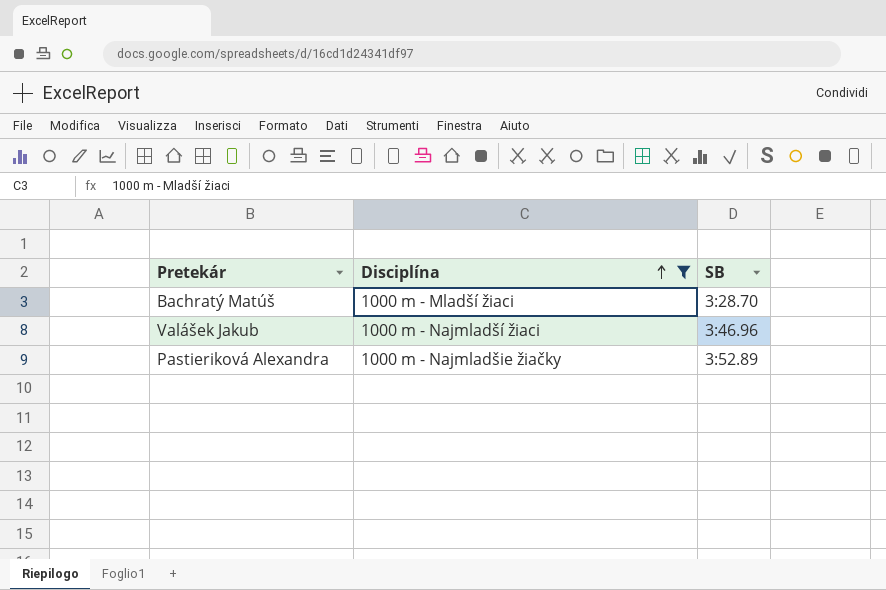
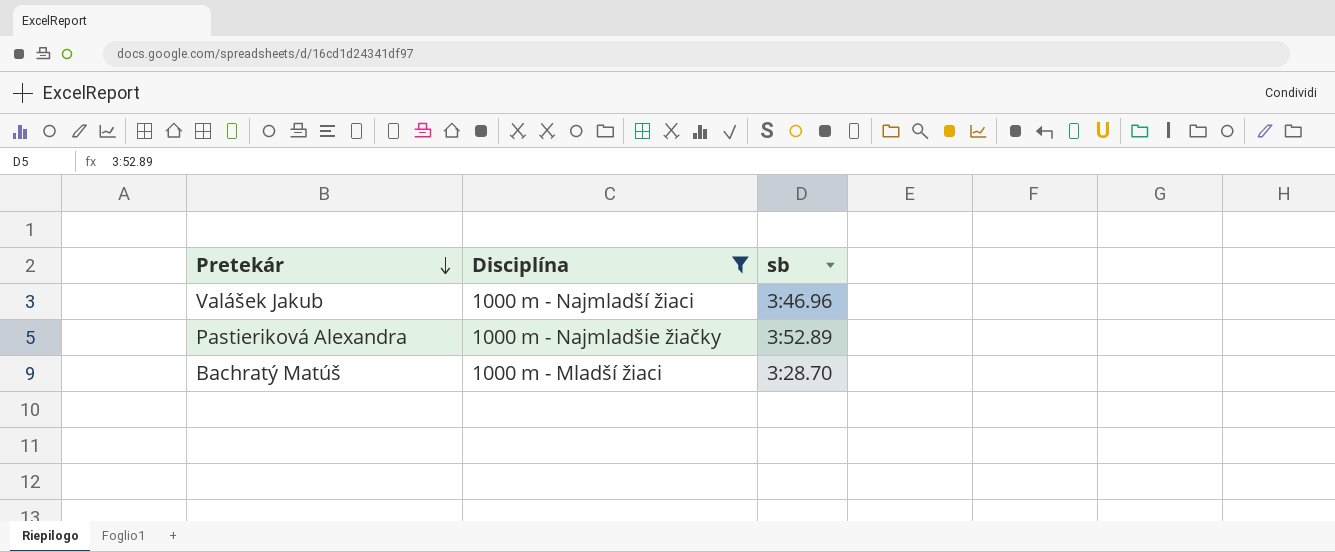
row order: Disciplína ascending -> Pretekár descending
column name: SB -> sb

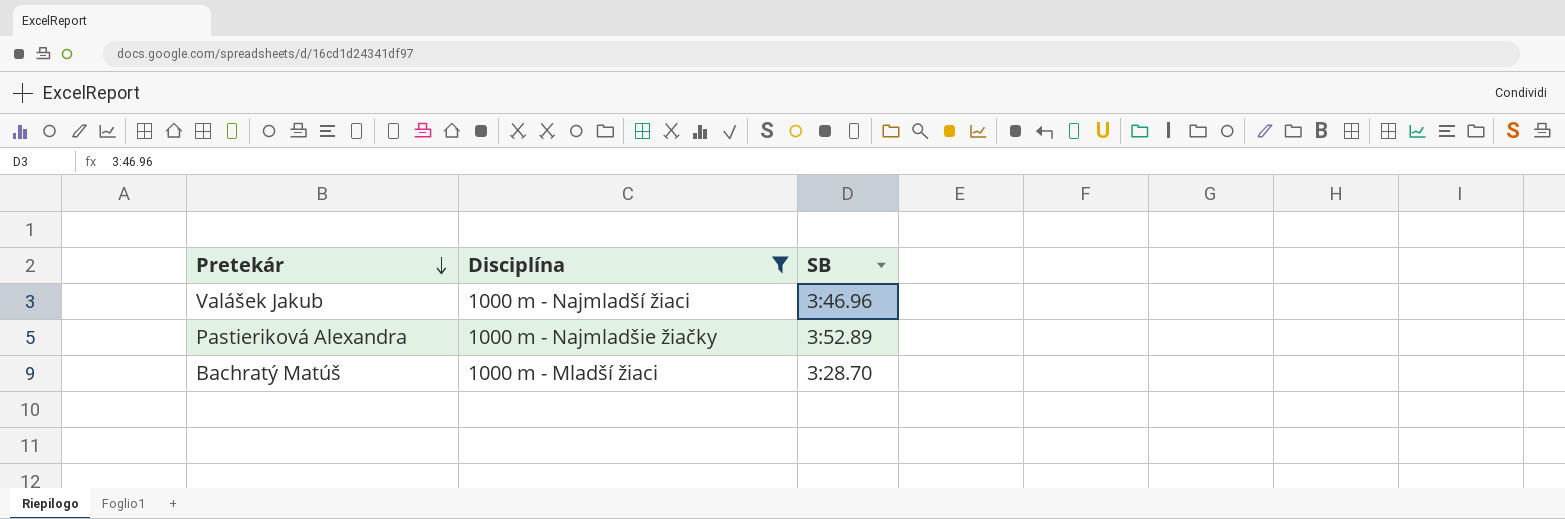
column name: sb -> SB

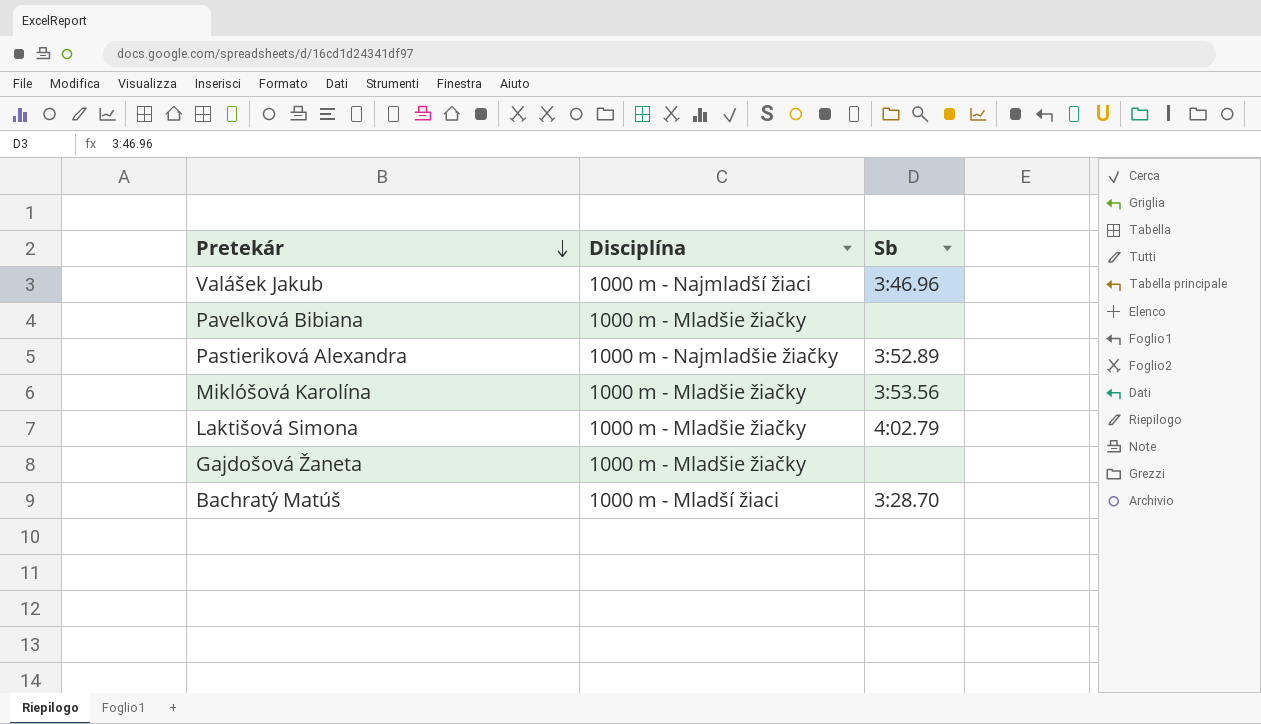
filter: Disciplína != 1000 m - Mladšie žiačky -> none
column name: SB -> Sb

